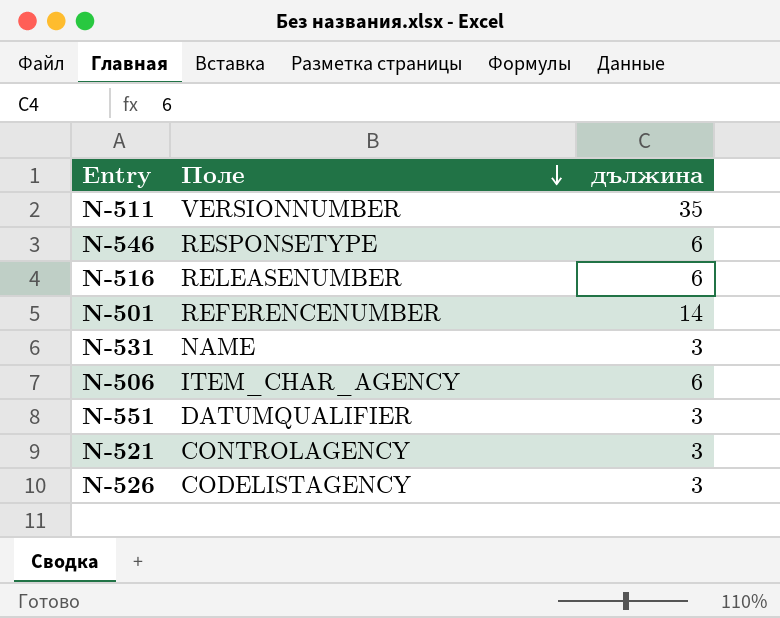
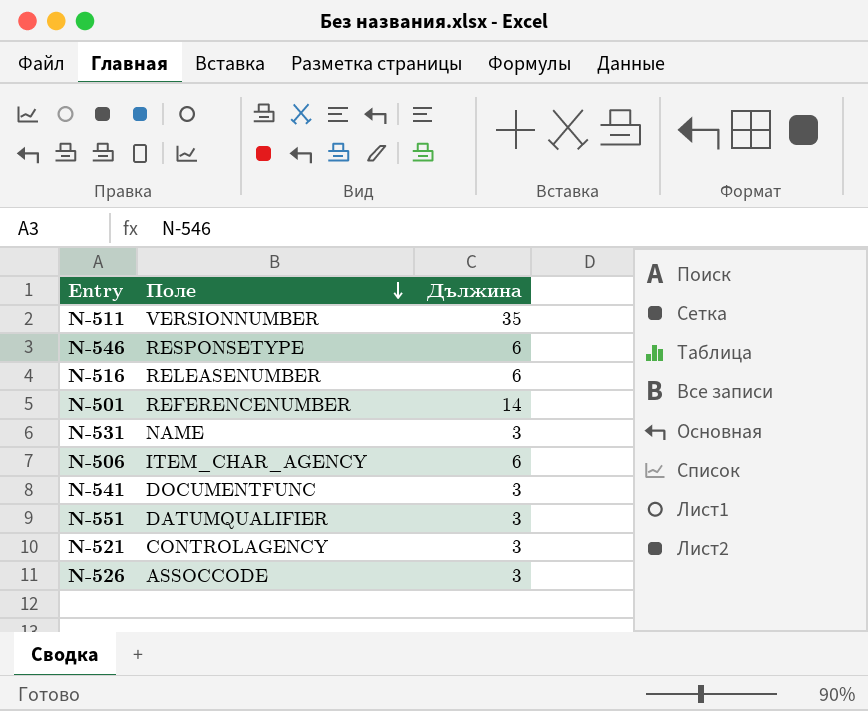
column name: дължина -> Дължина
row N-541: none -> DOCUMENTFUNC | 3
N-526 | Поле: CODELISTAGENCY -> ASSOCCODE

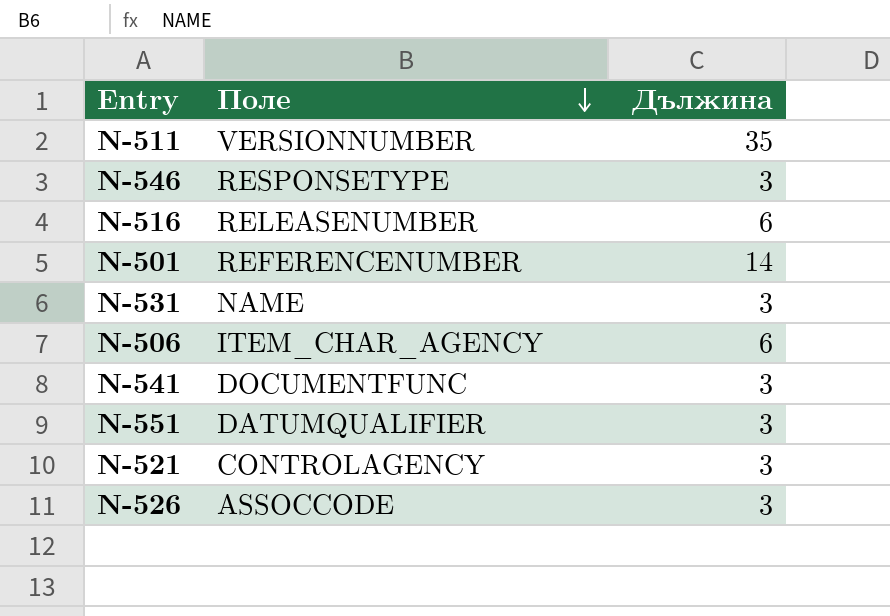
N-546 | Дължина: 6 -> 3

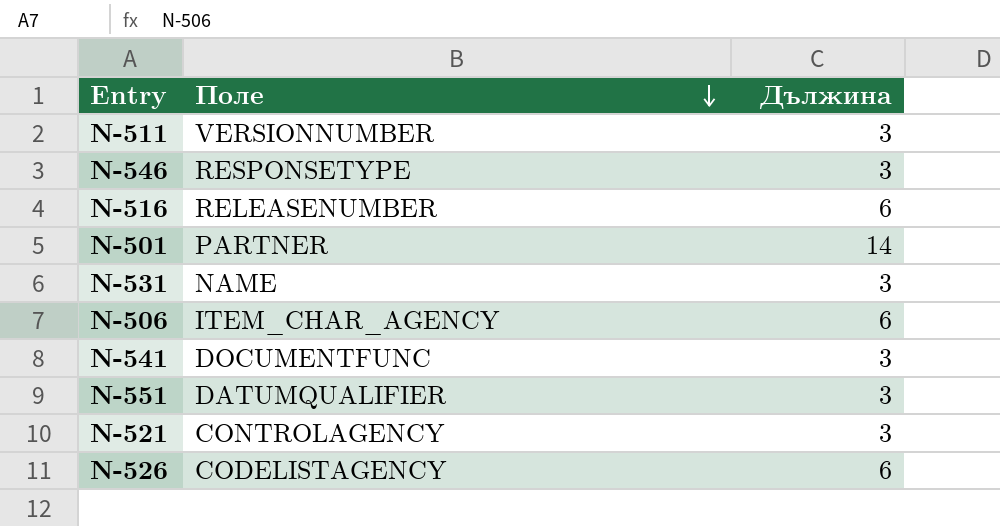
N-511 | Дължина: 35 -> 3
N-501 | Поле: REFERENCENUMBER -> PARTNER
N-526 | Поле: ASSOCCODE -> CODELISTAGENCY
N-526 | Дължина: 3 -> 6

